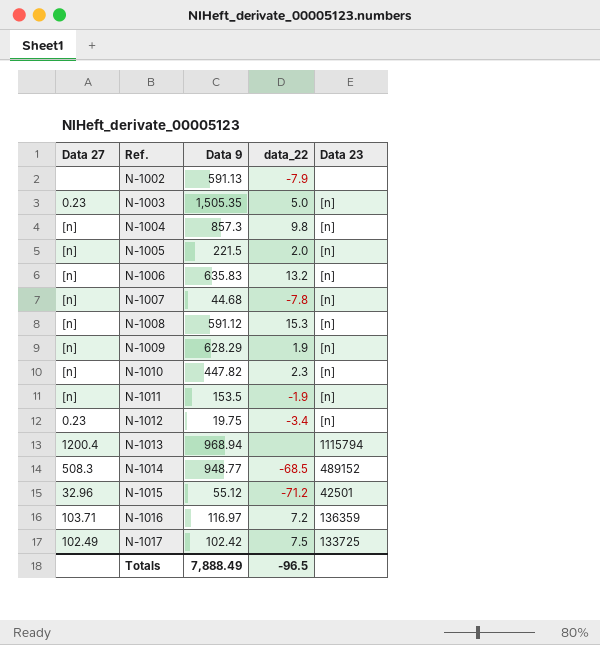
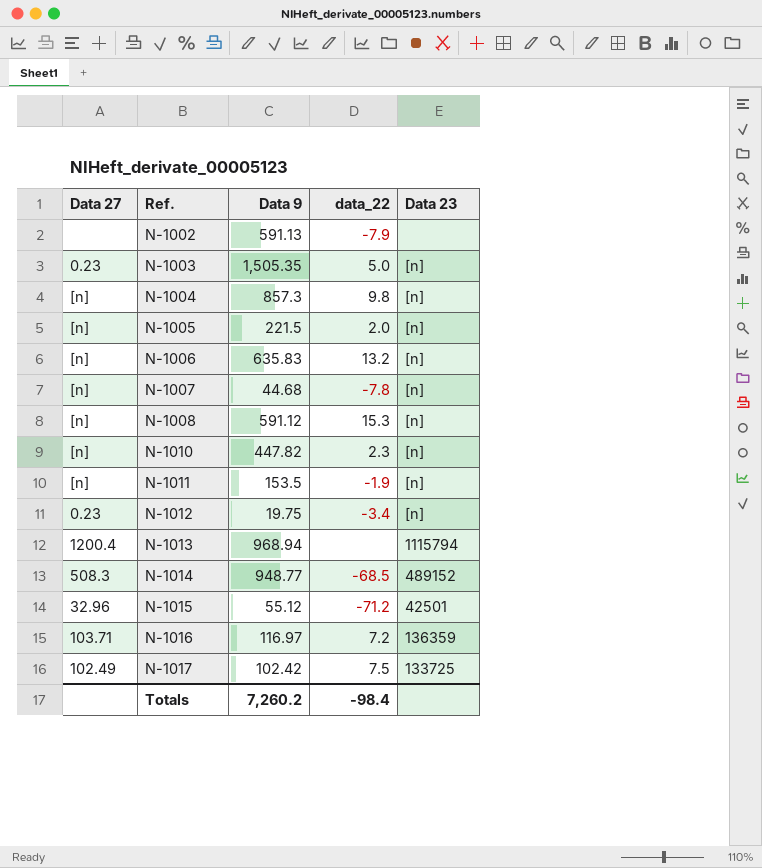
row N-1009: [n] | 628.29 | 1.9 | [n] -> none
Totals | Data 9: 7,888.49 -> 7,260.2
Totals | data_22: -96.5 -> -98.4

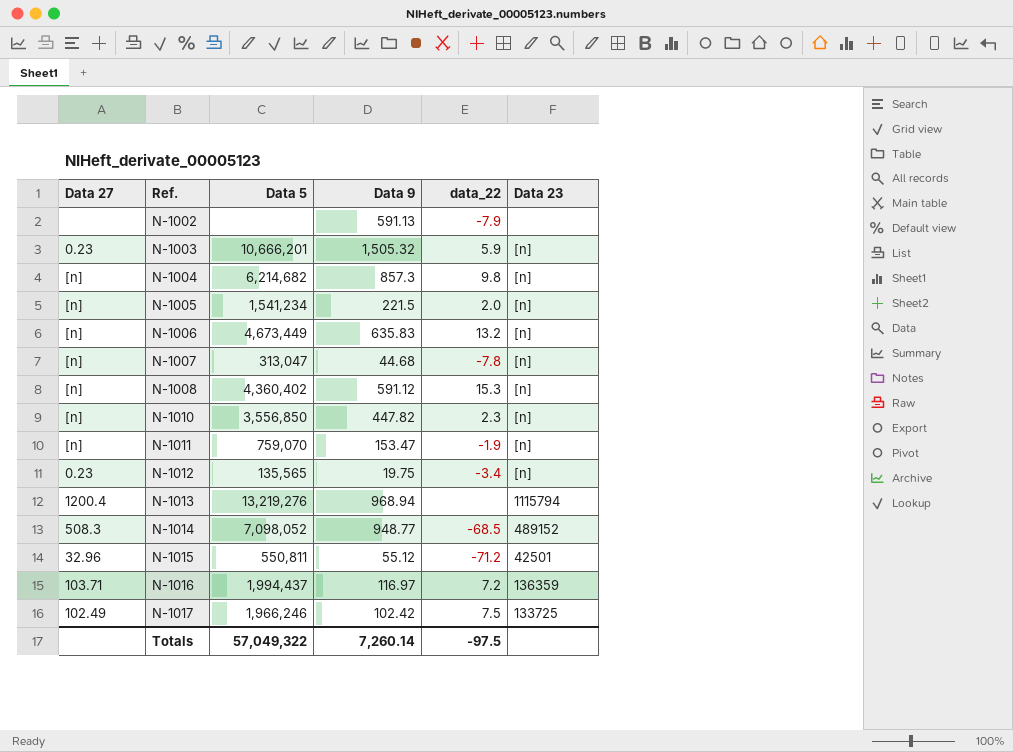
column Data 5 | position: none -> 3
N-1003 | Data 9: 1,505.35 -> 1,505.32
N-1003 | data_22: 5.0 -> 5.9
N-1011 | Data 9: 153.5 -> 153.47
Totals | Data 9: 7,260.2 -> 7,260.14
Totals | data_22: -98.4 -> -97.5

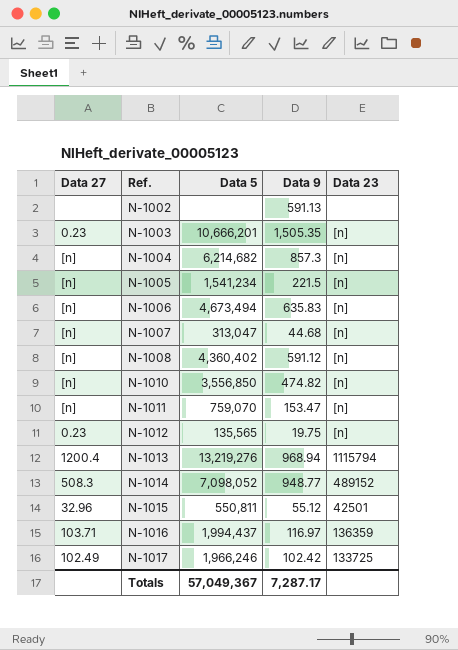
column data_22 | position: 5 -> none
N-1003 | Data 9: 1,505.32 -> 1,505.35
N-1006 | Data 5: 4,673,449 -> 4,673,494
N-1010 | Data 9: 447.82 -> 474.82
Totals | Data 5: 57,049,322 -> 57,049,367
Totals | Data 9: 7,260.14 -> 7,287.17

